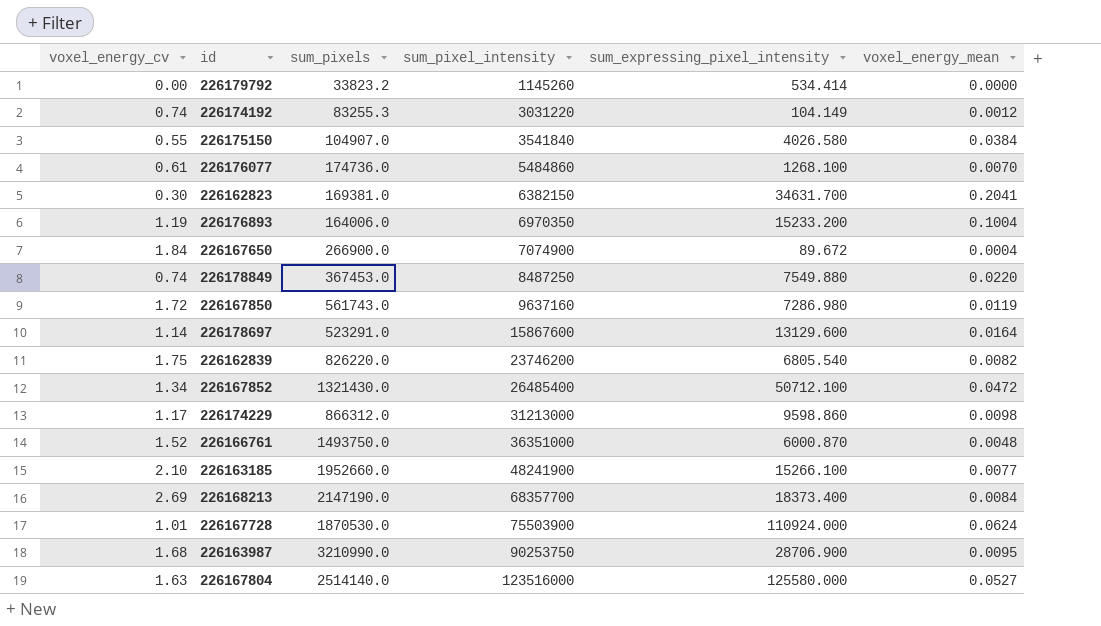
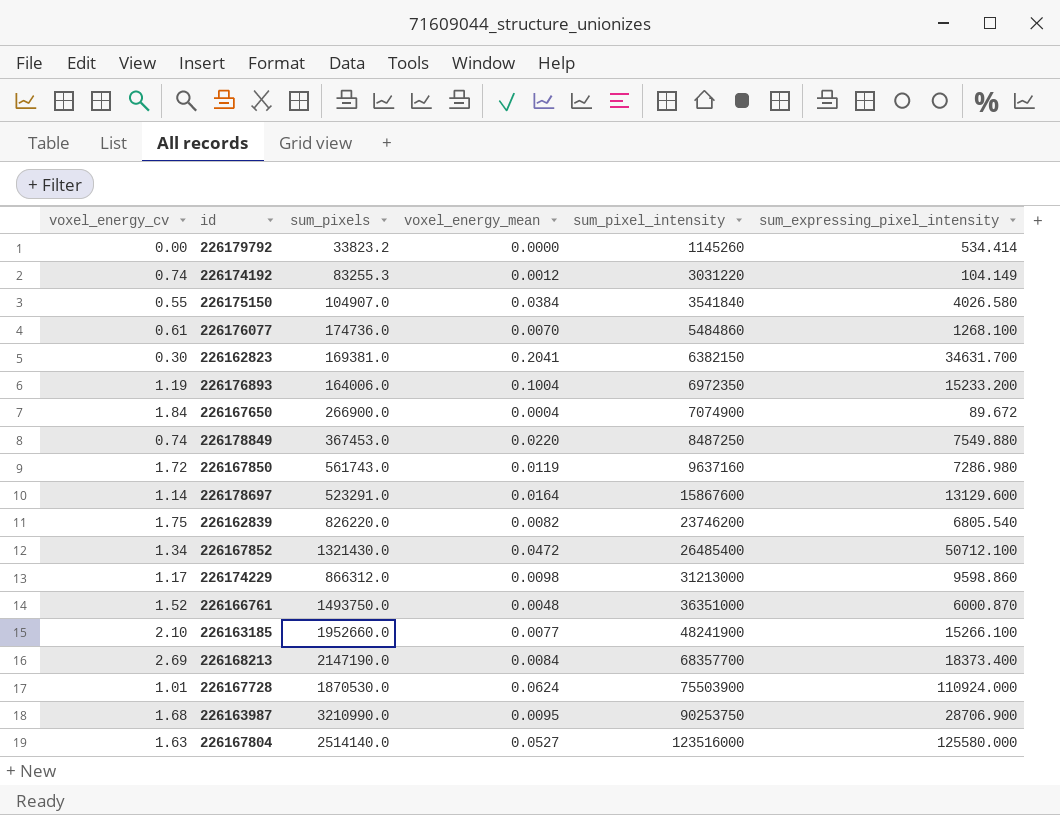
column voxel_energy_mean | position: 6 -> 4
226176893 | sum_pixel_intensity: 6970350 -> 6972350

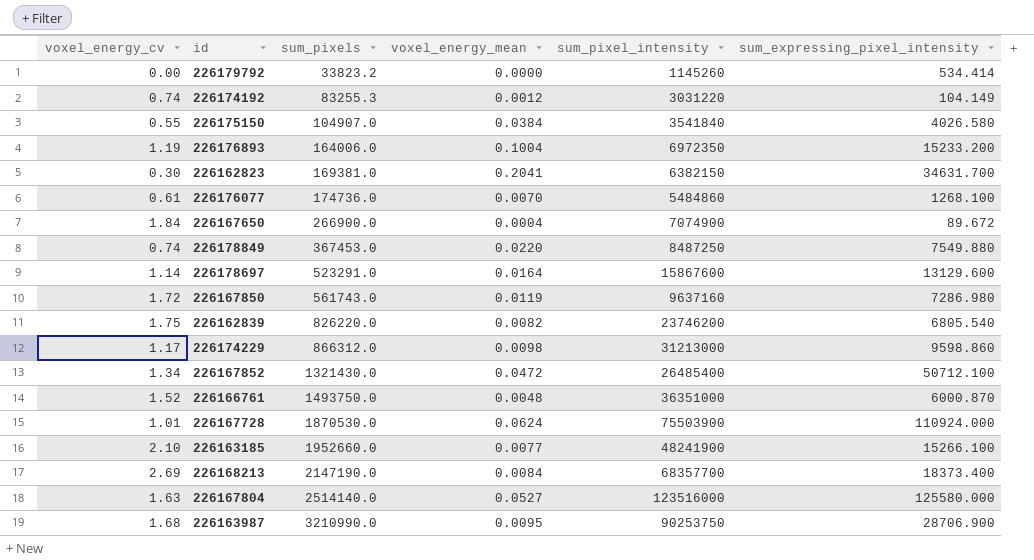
row order: sum_pixel_intensity ascending -> sum_pixels ascending

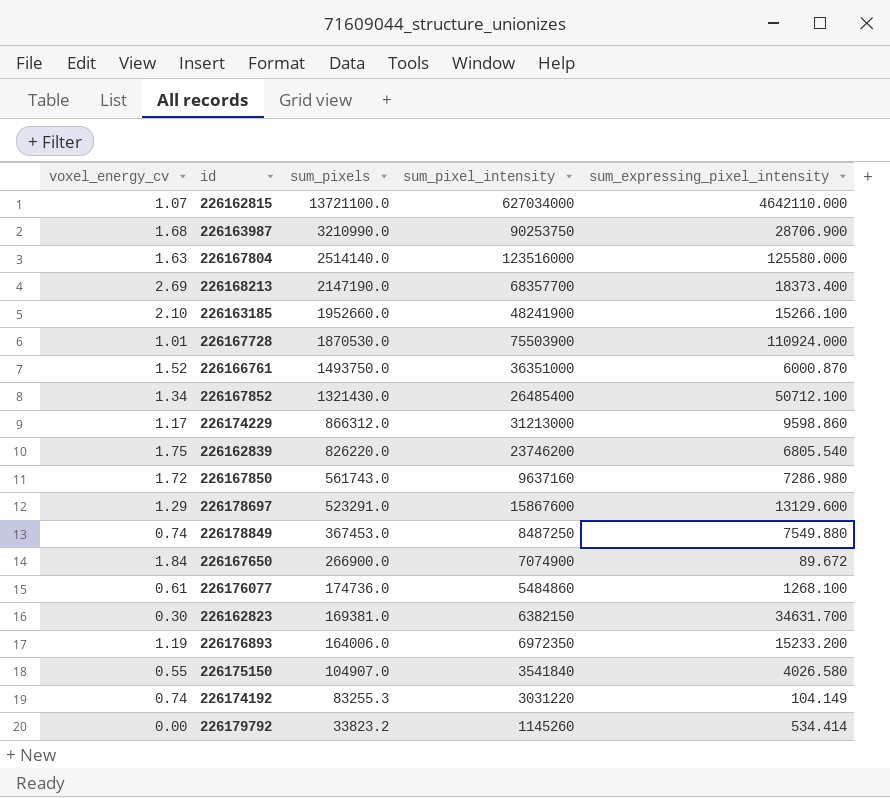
row order: sum_pixels ascending -> sum_pixels descending
column voxel_energy_mean | position: 4 -> none
row 226162815: none -> 1.07 | 13721100.0 | 627034000 | 4642110.000
226178697 | voxel_energy_cv: 1.14 -> 1.29

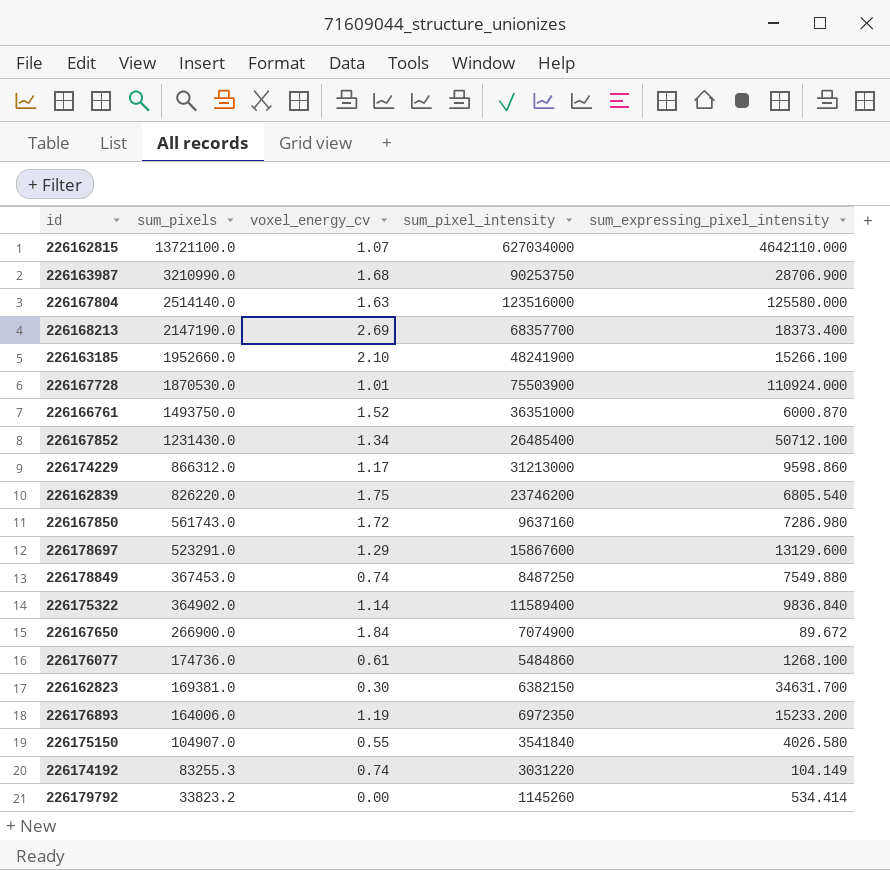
column voxel_energy_cv | position: 1 -> 3
226167852 | sum_pixels: 1321430.0 -> 1231430.0
row 226175322: none -> 364902.0 | 1.14 | 11589400 | 9836.840

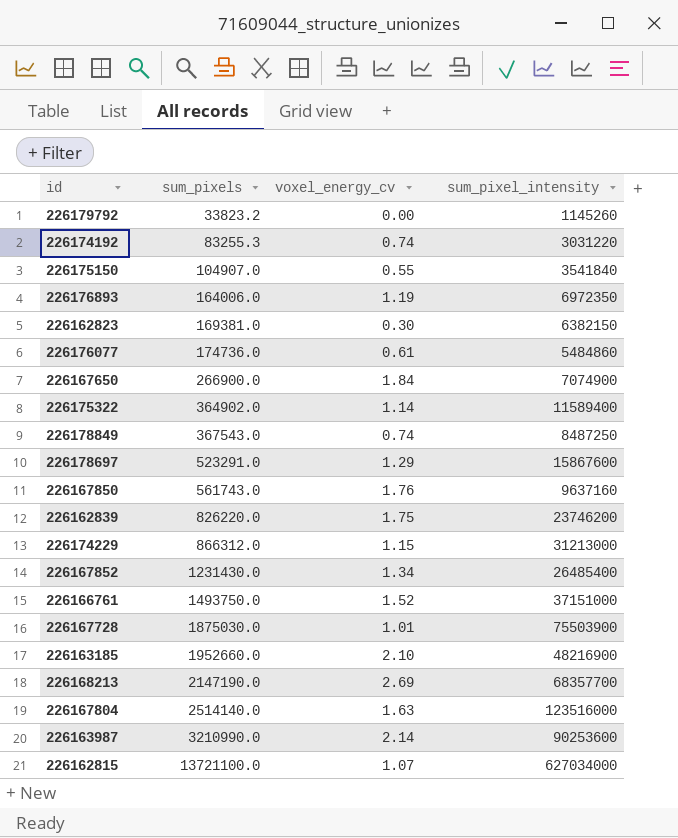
row order: sum_pixels descending -> sum_pixels ascending
column sum_expressing_pixel_intensity | position: 5 -> none
226178849 | sum_pixels: 367453.0 -> 367543.0
226167850 | voxel_energy_cv: 1.72 -> 1.76
226174229 | voxel_energy_cv: 1.17 -> 1.15
226166761 | sum_pixel_intensity: 36351000 -> 37151000
226167728 | sum_pixels: 1870530.0 -> 1875030.0
226163185 | sum_pixel_intensity: 48241900 -> 48216900
226163987 | voxel_energy_cv: 1.68 -> 2.14
226163987 | sum_pixel_intensity: 90253750 -> 90253600

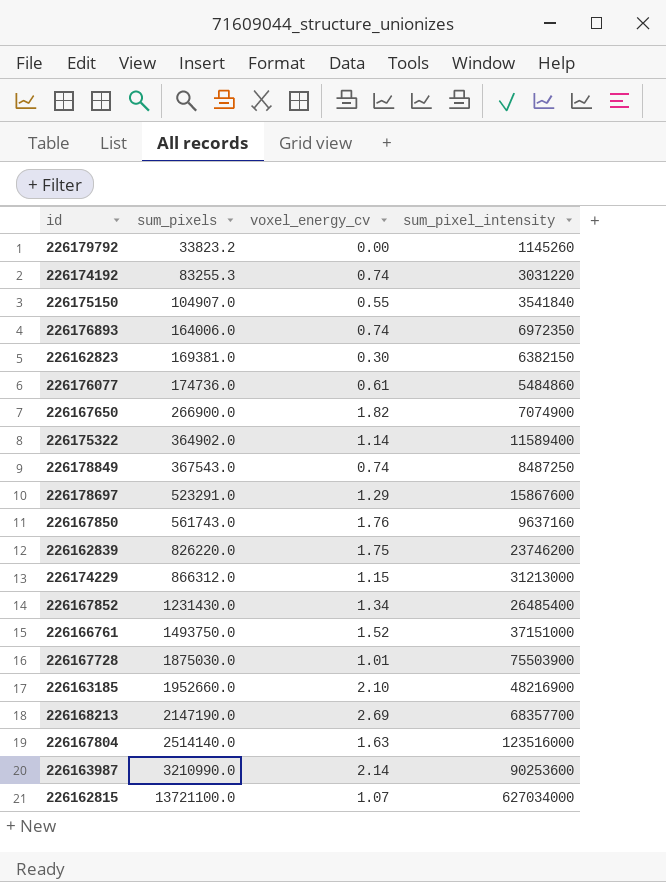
226176893 | voxel_energy_cv: 1.19 -> 0.74
226167650 | voxel_energy_cv: 1.84 -> 1.82

